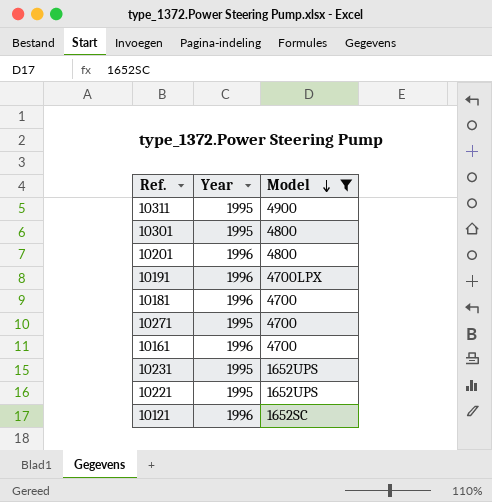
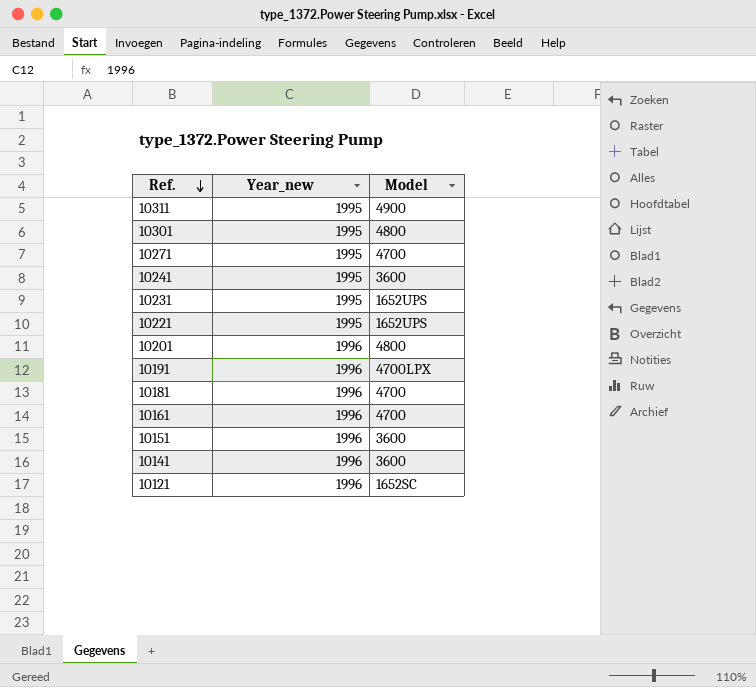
filter: Model != 3600 -> none
row order: Model descending -> Ref. descending
column name: Year -> Year_new

